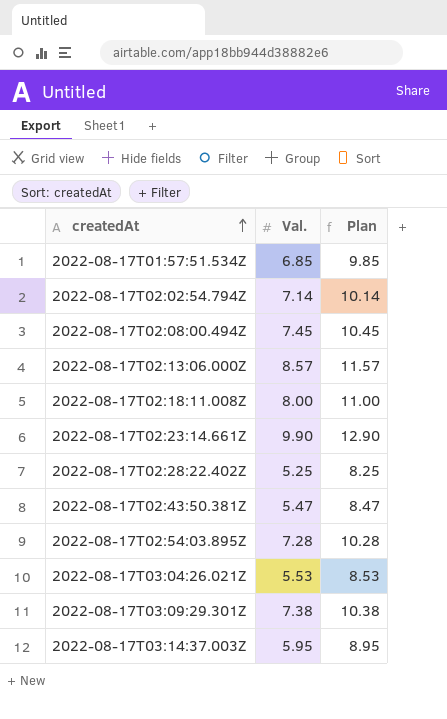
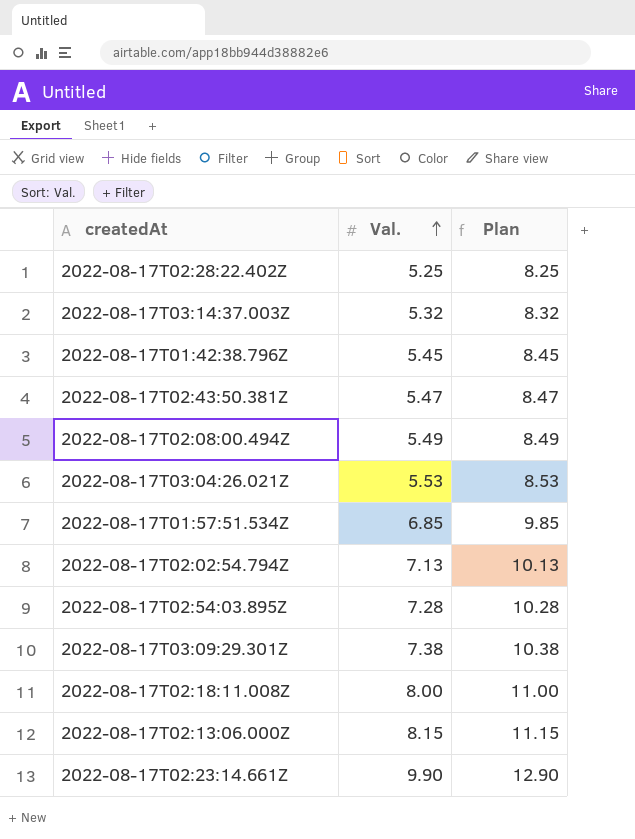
row order: createdAt ascending -> Val. ascending
2022-08-17T03:14:37.003Z | Val.: 5.95 -> 5.32
2022-08-17T03:14:37.003Z | Plan: 8.95 -> 8.32
row 2022-08-17T01:42:38.796Z: none -> 5.45 | 8.45
2022-08-17T02:08:00.494Z | Val.: 7.45 -> 5.49
2022-08-17T02:08:00.494Z | Plan: 10.45 -> 8.49
2022-08-17T02:02:54.794Z | Val.: 7.14 -> 7.13
2022-08-17T02:02:54.794Z | Plan: 10.14 -> 10.13
2022-08-17T02:13:06.000Z | Val.: 8.57 -> 8.15
2022-08-17T02:13:06.000Z | Plan: 11.57 -> 11.15

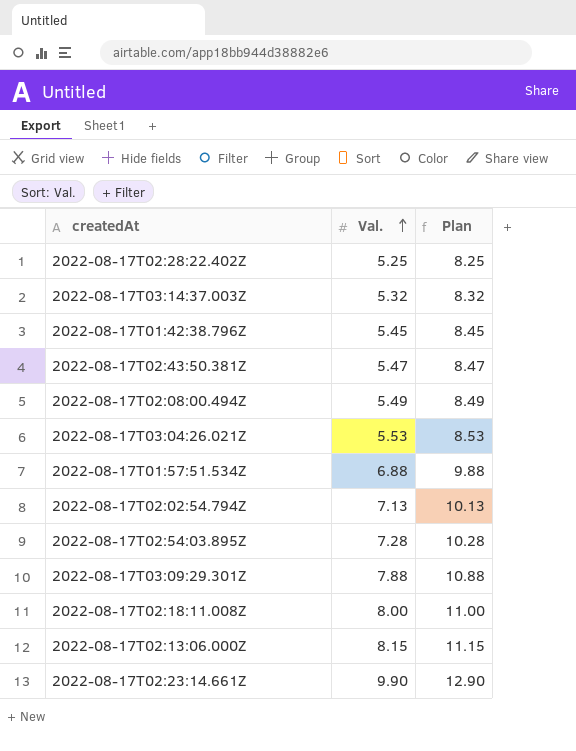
2022-08-17T01:57:51.534Z | Val.: 6.85 -> 6.88
2022-08-17T01:57:51.534Z | Plan: 9.85 -> 9.88
2022-08-17T03:09:29.301Z | Val.: 7.38 -> 7.88
2022-08-17T03:09:29.301Z | Plan: 10.38 -> 10.88

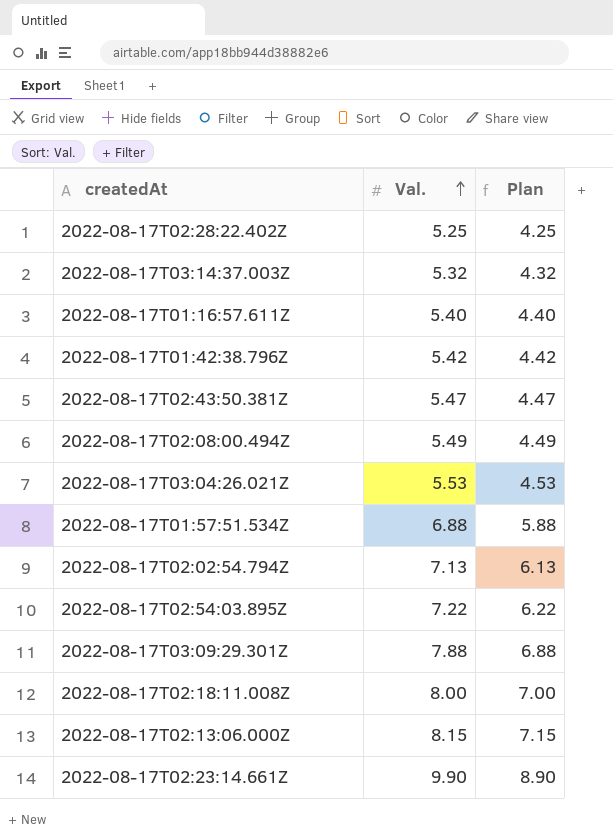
column Plan | formula: [Val.] + 3 -> [Val.] - 1
row 2022-08-17T01:16:57.611Z: none -> 5.40 | 4.40
2022-08-17T01:42:38.796Z | Val.: 5.45 -> 5.42
2022-08-17T02:54:03.895Z | Val.: 7.28 -> 7.22

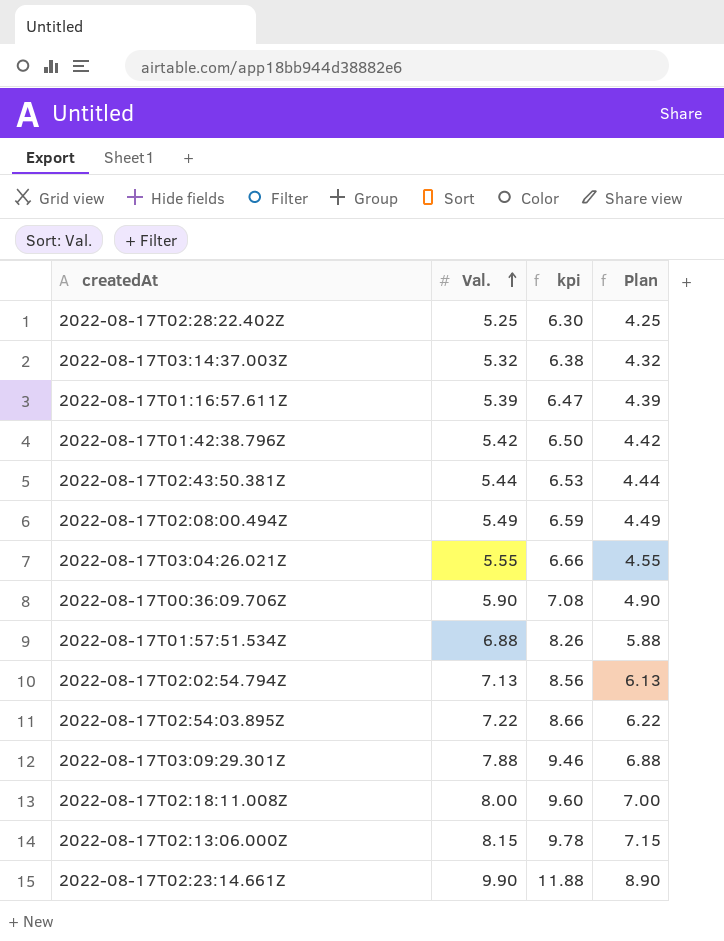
column kpi | formula: none -> [Val.] * 1.2
2022-08-17T01:16:57.611Z | Val.: 5.40 -> 5.39
2022-08-17T01:16:57.611Z | Plan: 4.40 -> 4.39
2022-08-17T02:43:50.381Z | Val.: 5.47 -> 5.44
2022-08-17T02:43:50.381Z | Plan: 4.47 -> 4.44
2022-08-17T03:04:26.021Z | Val.: 5.53 -> 5.55
2022-08-17T03:04:26.021Z | Plan: 4.53 -> 4.55
row 2022-08-17T00:36:09.706Z: none -> 5.90 | 7.08 | 4.90

